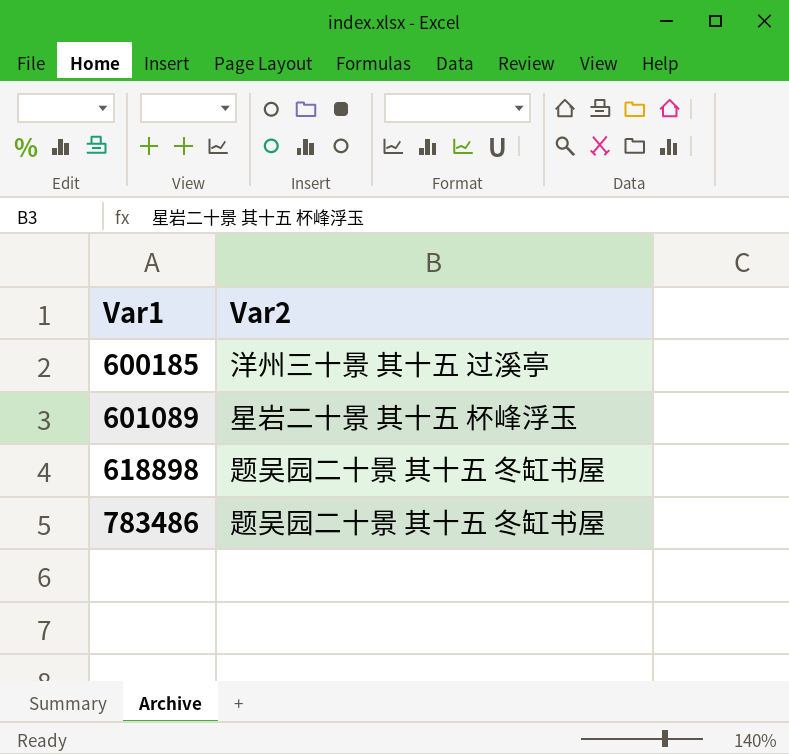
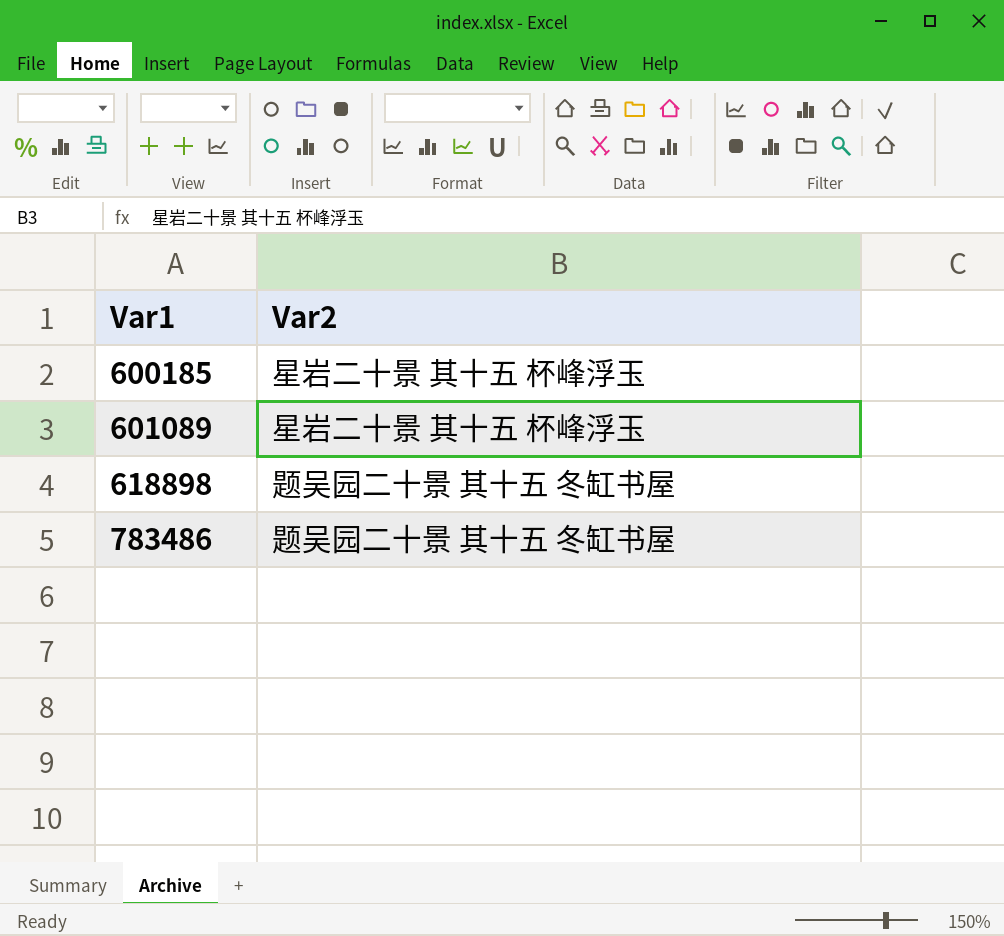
600185 | Var2: 洋州三十景 其十五 过溪亭 -> 星岩二十景 其十五 杯峰浮玉

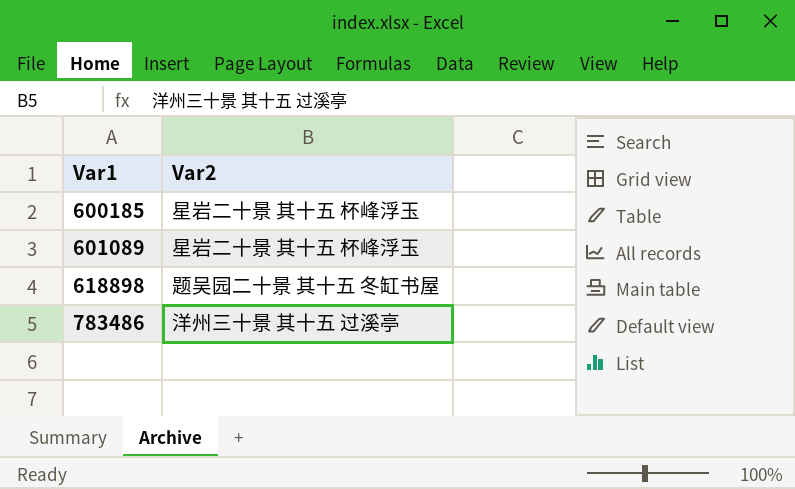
783486 | Var2: 题吴园二十景 其十五 冬缸书屋 -> 洋州三十景 其十五 过溪亭

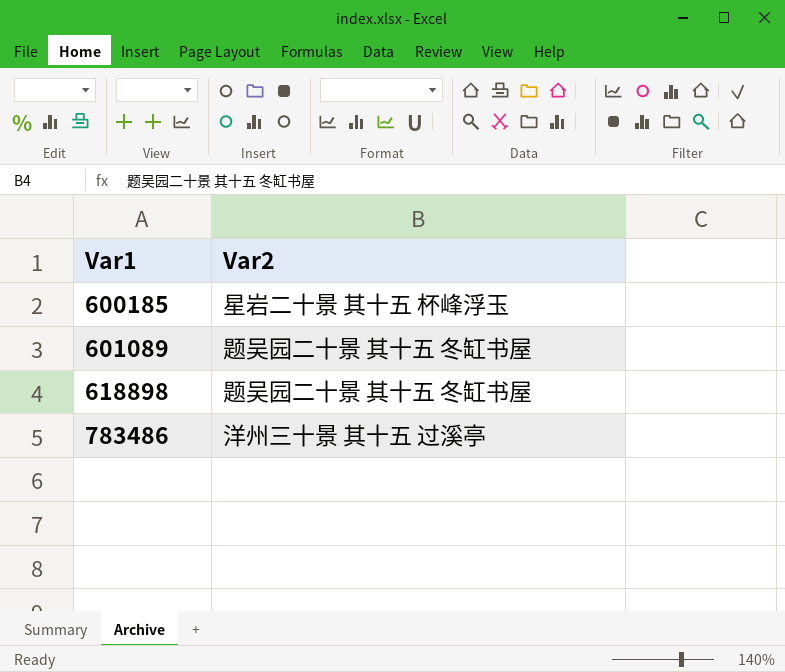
601089 | Var2: 星岩二十景 其十五 杯峰浮玉 -> 题吴园二十景 其十五 冬缸书屋

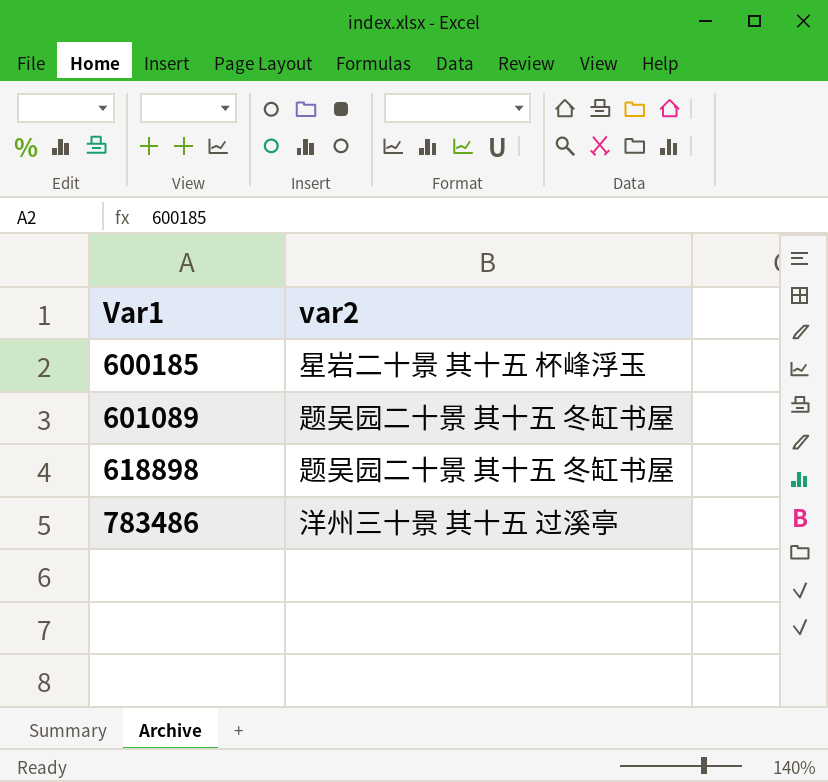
column name: Var2 -> var2

